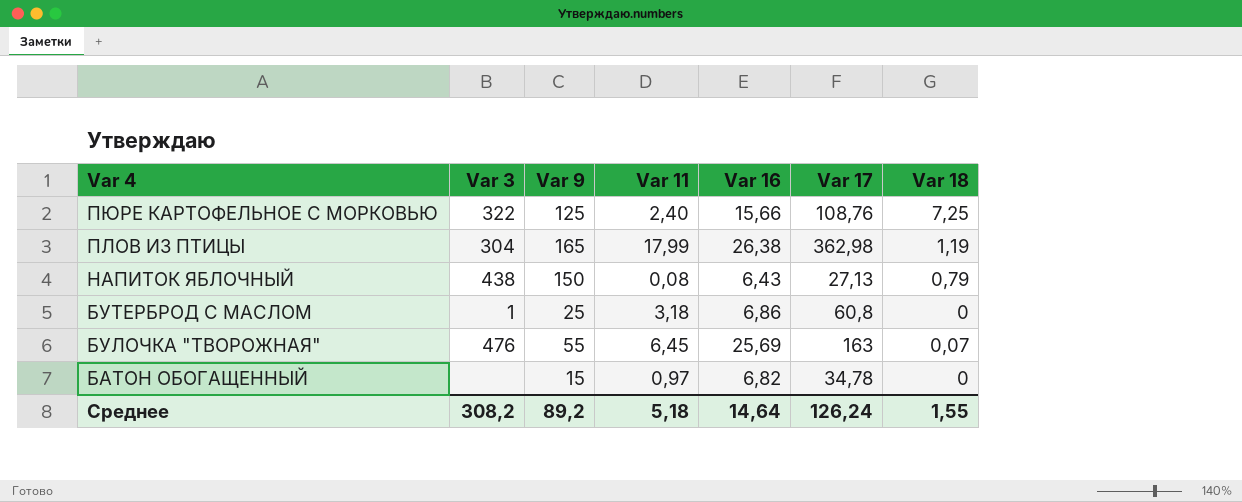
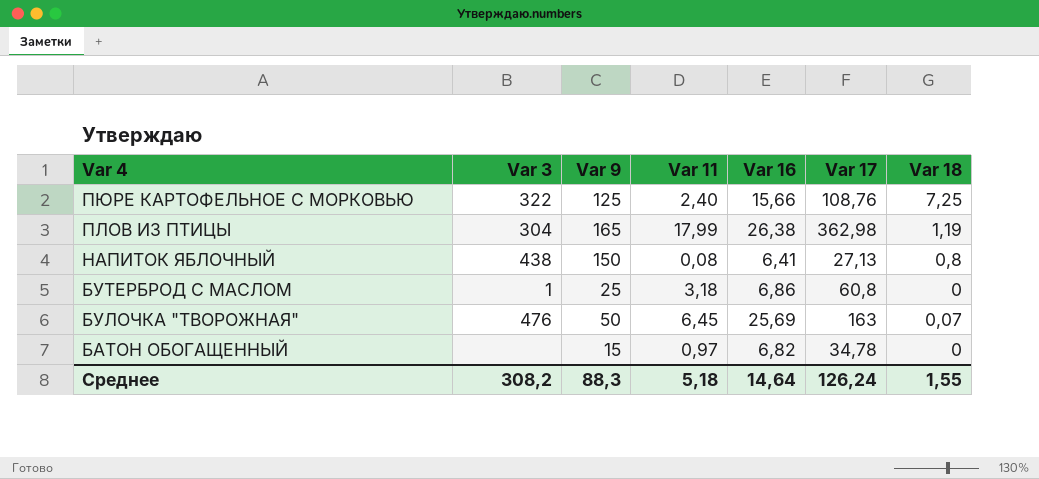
НАПИТОК ЯБЛОЧНЫЙ | Var 16: 6,43 -> 6,41
НАПИТОК ЯБЛОЧНЫЙ | Var 18: 0,79 -> 0,8
БУЛОЧКА "ТВОРОЖНАЯ" | Var 9: 55 -> 50
Среднее | Var 9: 89,2 -> 88,3

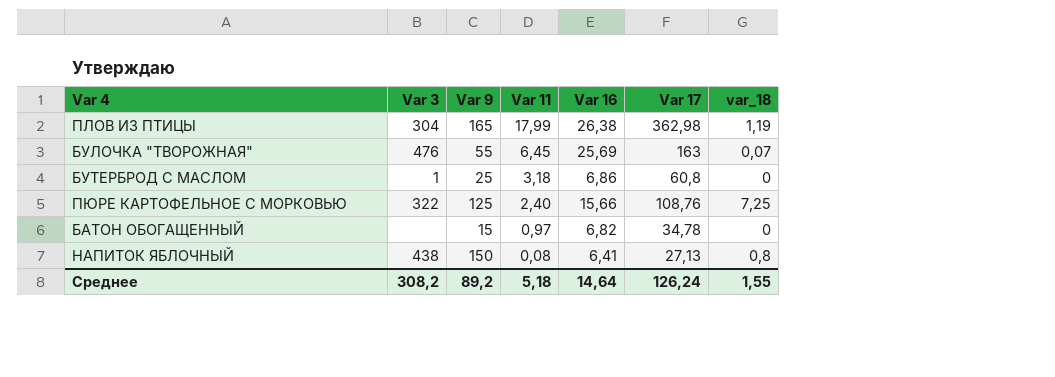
row order: Var 4 descending -> Var 11 descending
column name: Var 18 -> var_18
БУЛОЧКА "ТВОРОЖНАЯ" | Var 9: 50 -> 55
Среднее | Var 9: 88,3 -> 89,2

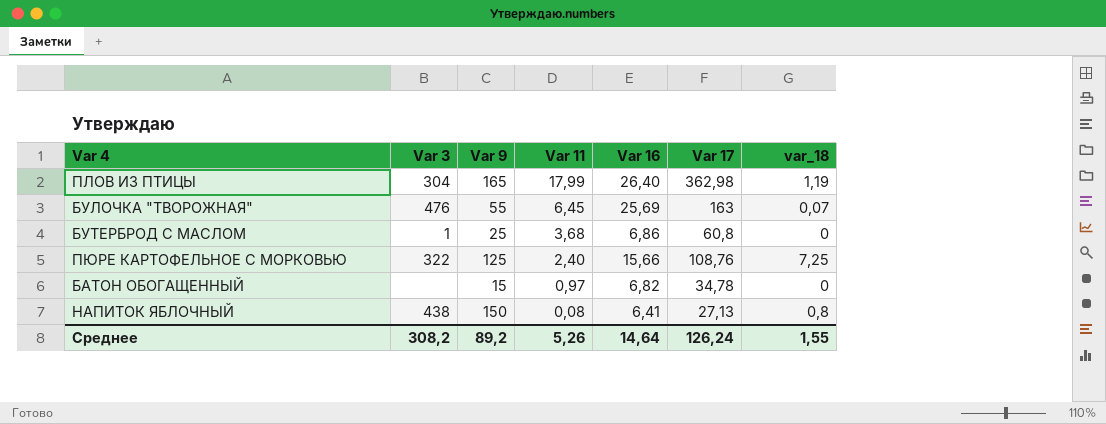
ПЛОВ ИЗ ПТИЦЫ | Var 16: 26,38 -> 26,40
БУТЕРБРОД С МАСЛОМ | Var 11: 3,18 -> 3,68
Среднее | Var 11: 5,18 -> 5,26

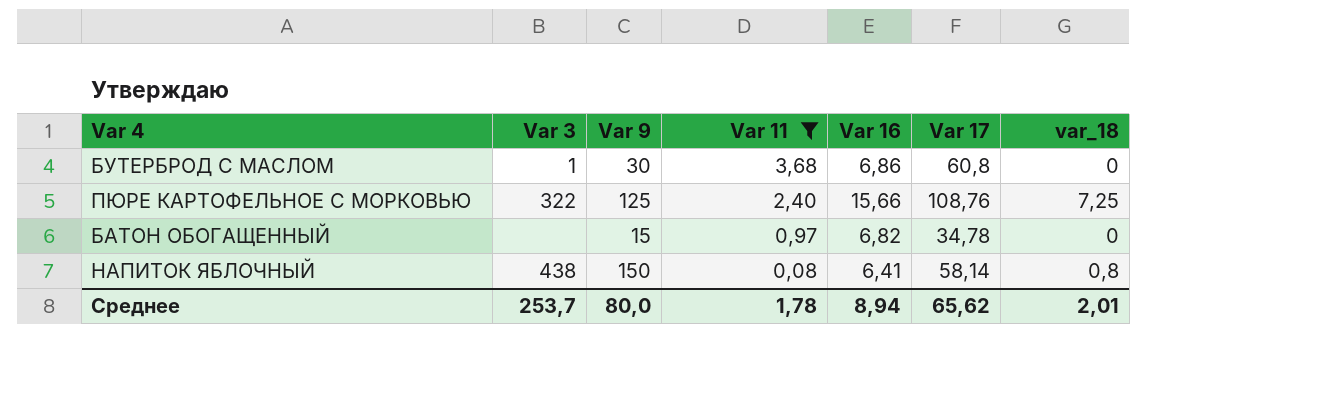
filter: none -> Var 11 <= 3,68
БУТЕРБРОД С МАСЛОМ | Var 9: 25 -> 30
НАПИТОК ЯБЛОЧНЫЙ | Var 17: 27,13 -> 58,14
Среднее | Var 3: 308,2 -> 253,7
Среднее | Var 9: 89,2 -> 80,0
Среднее | Var 11: 5,26 -> 1,78
Среднее | Var 16: 14,64 -> 8,94
Среднее | Var 17: 126,24 -> 65,62
Среднее | var_18: 1,55 -> 2,01

